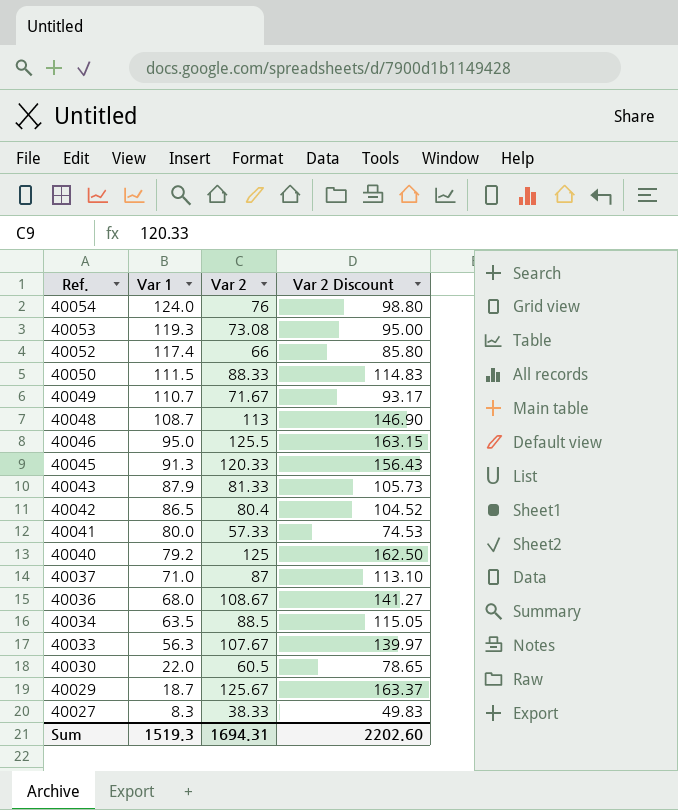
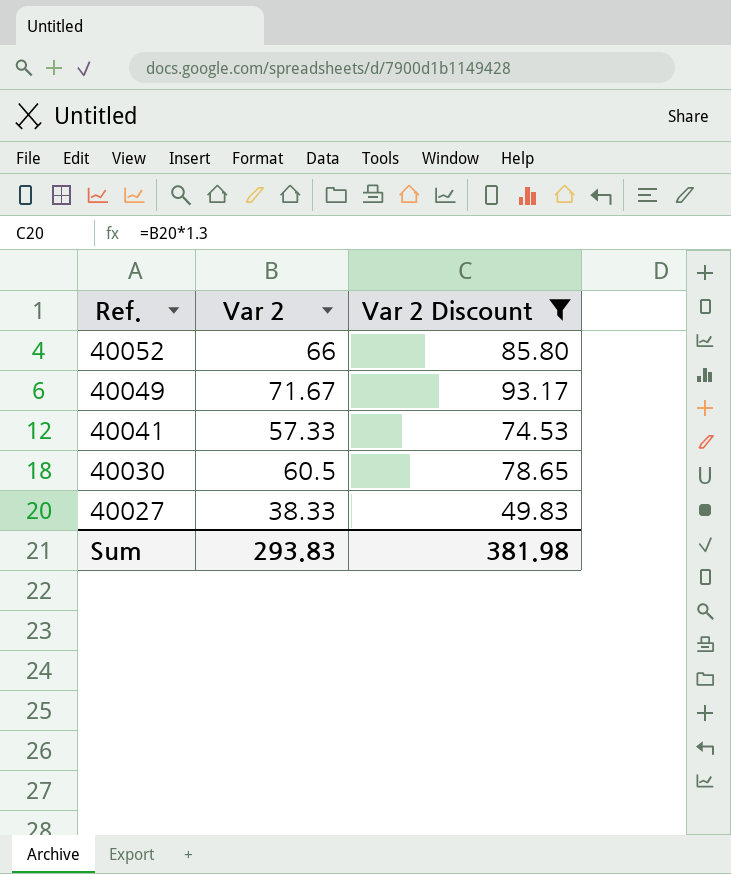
filter: none -> Var 2 Discount <= 93.17
column Var 1 | position: 2 -> none
Sum | Var 2: 1694.31 -> 293.83
Sum | Var 2 Discount: 2202.60 -> 381.98

